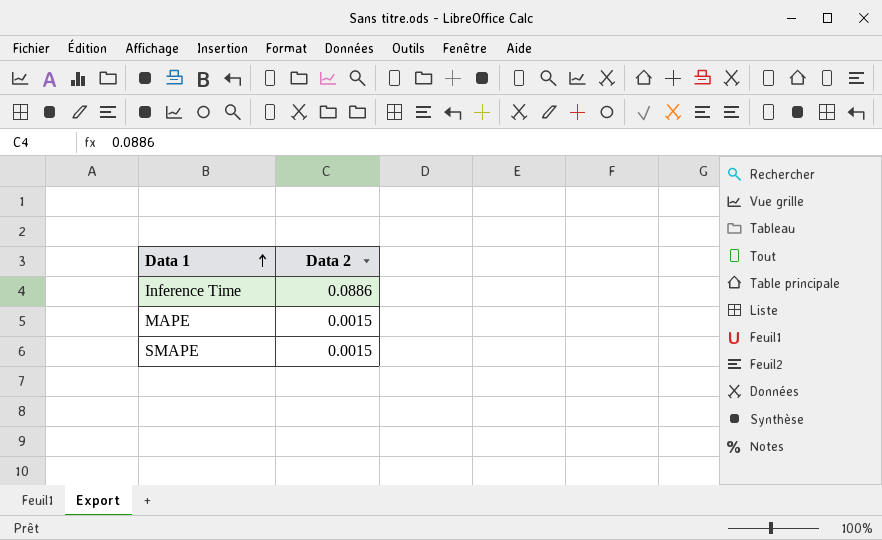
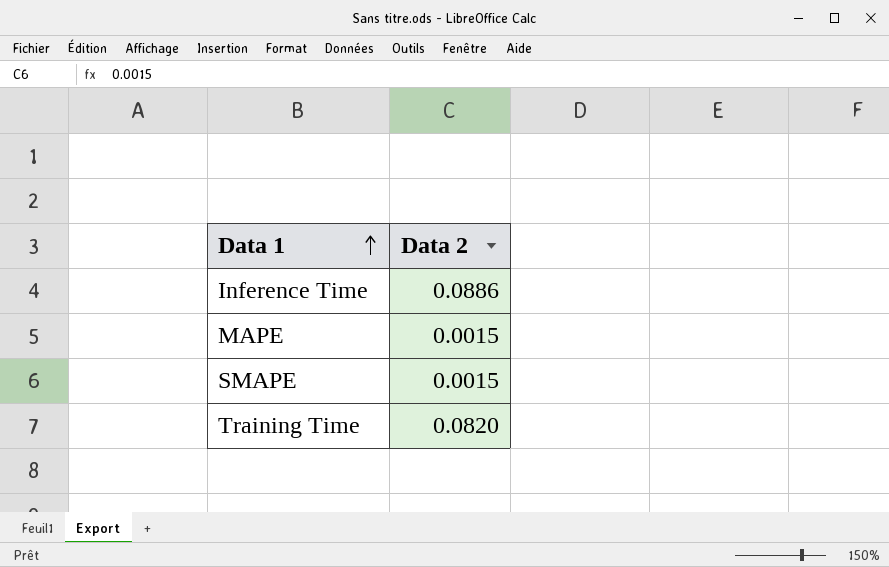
row Training Time: none -> 0.0820

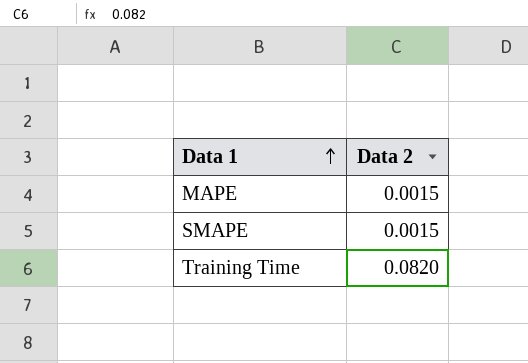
row Inference Time: 0.0886 -> none

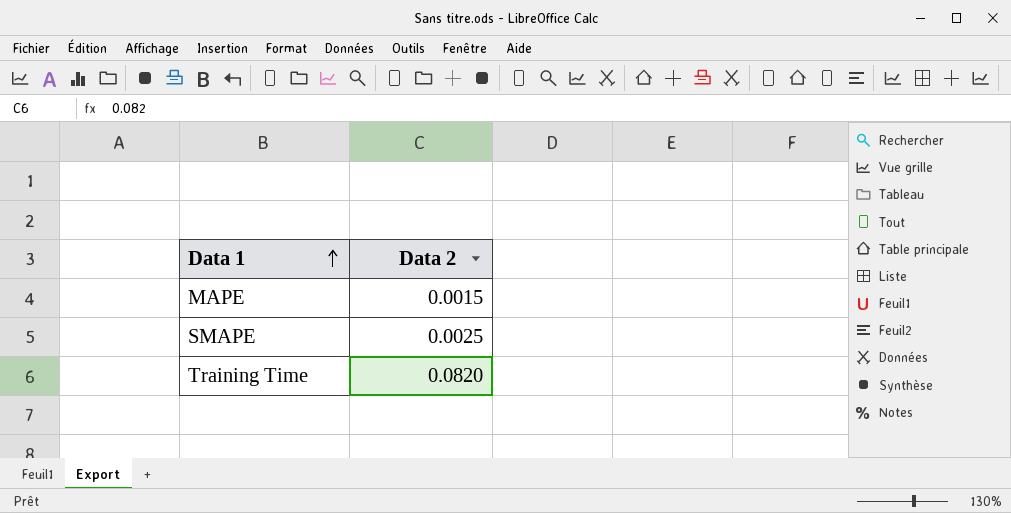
SMAPE | Data 2: 0.0015 -> 0.0025

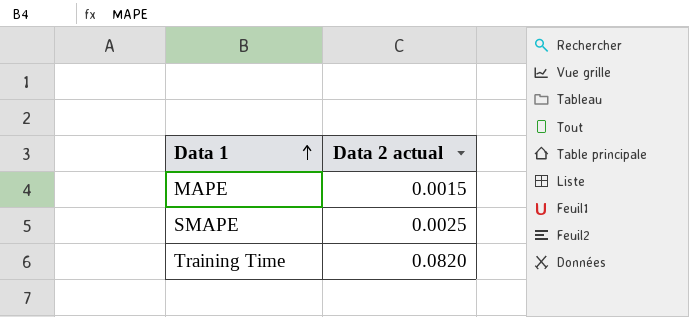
column name: Data 2 -> Data 2 actual

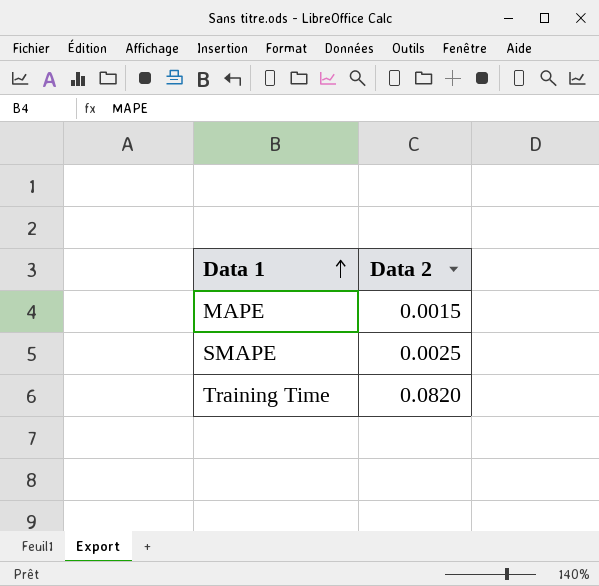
column name: Data 2 actual -> Data 2

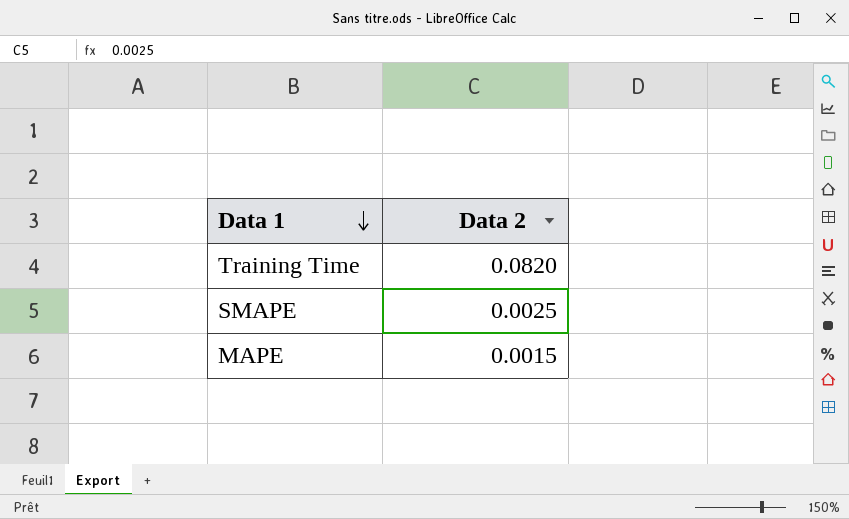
row order: Data 1 ascending -> Data 1 descending

